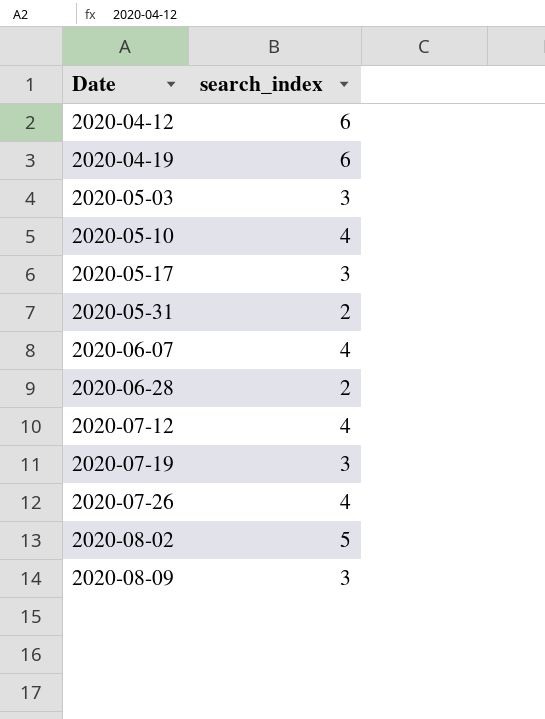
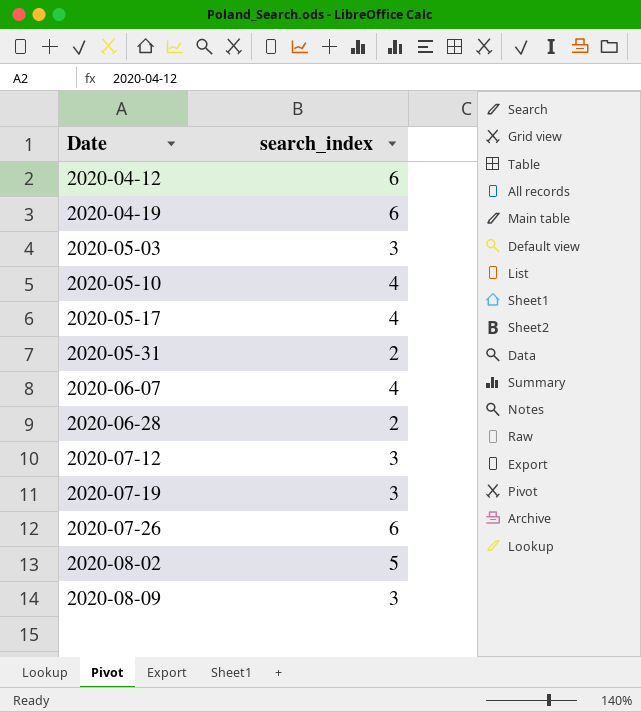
2020-05-17 | search_index: 3 -> 4
2020-07-12 | search_index: 4 -> 3
2020-07-26 | search_index: 4 -> 6

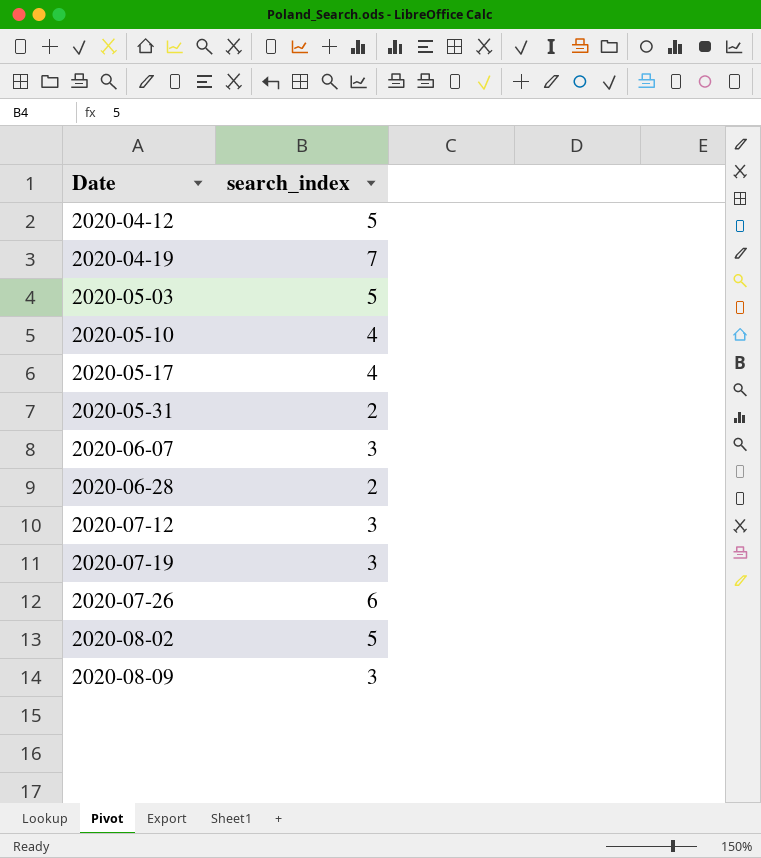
2020-04-12 | search_index: 6 -> 5
2020-04-19 | search_index: 6 -> 7
2020-05-03 | search_index: 3 -> 5
2020-06-07 | search_index: 4 -> 3

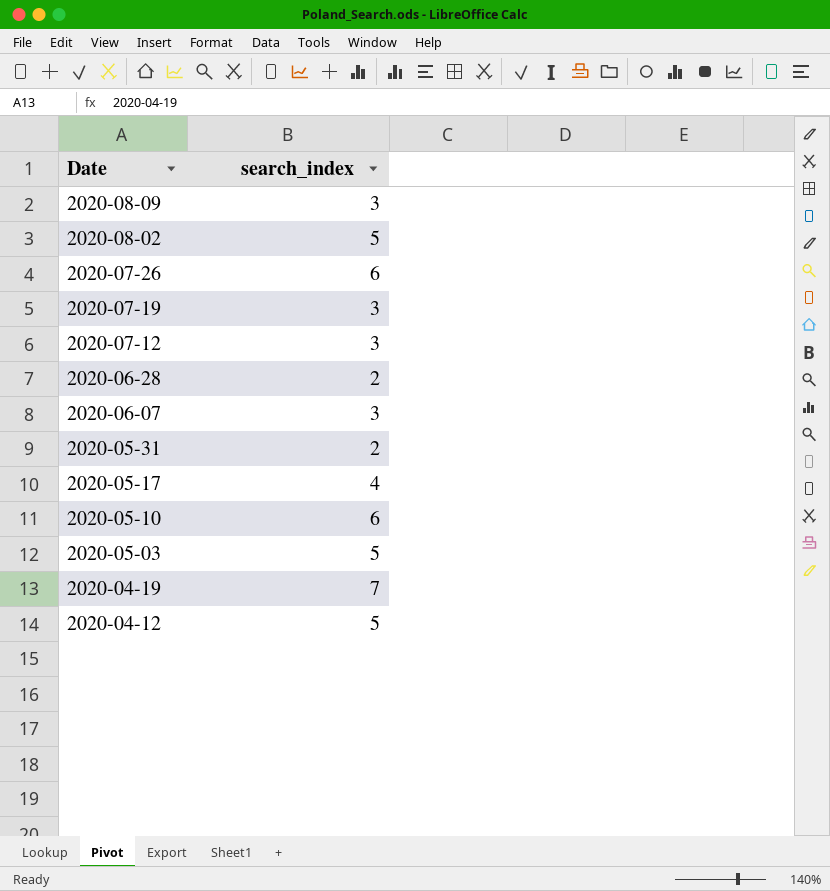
row order: Date ascending -> Date descending
2020-05-10 | search_index: 4 -> 6

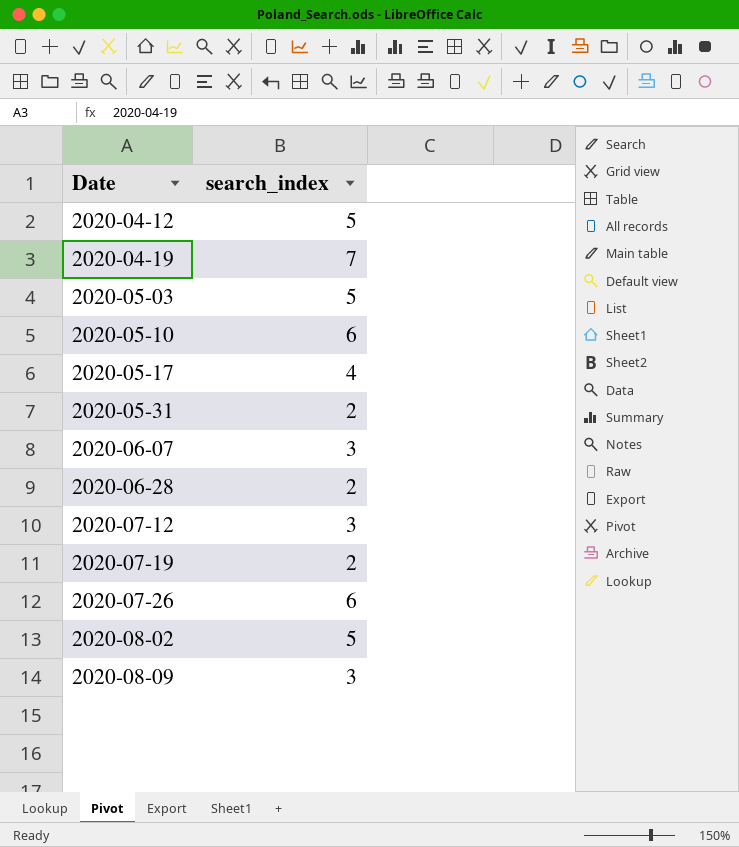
row order: Date descending -> Date ascending
2020-07-19 | search_index: 3 -> 2

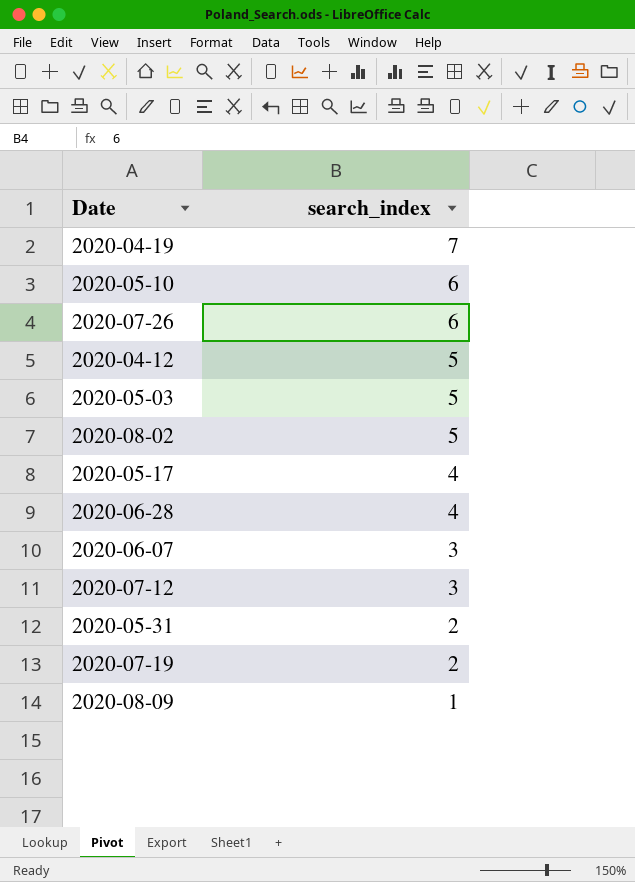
row order: Date ascending -> search_index descending
2020-06-28 | search_index: 2 -> 4
2020-08-09 | search_index: 3 -> 1

